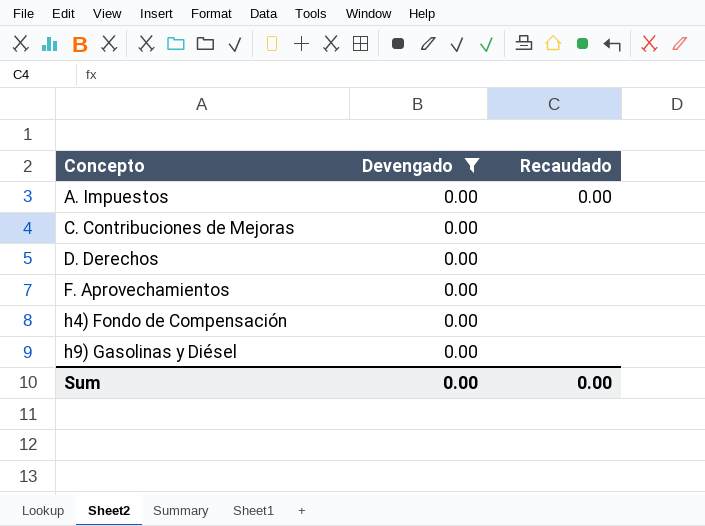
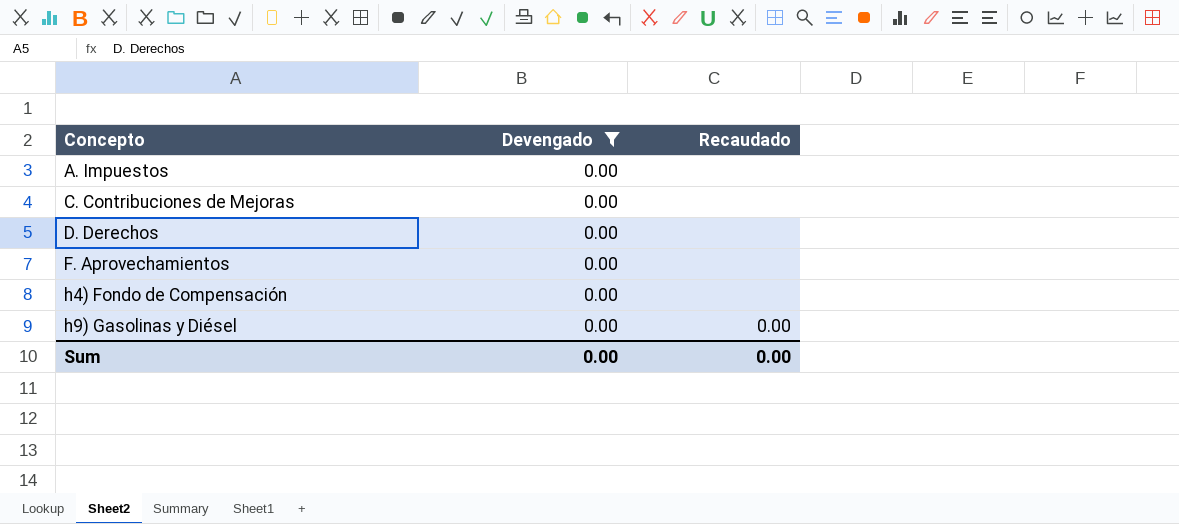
A. Impuestos | Recaudado: 0.00 -> none
h9) Gasolinas y Diésel | Recaudado: none -> 0.00

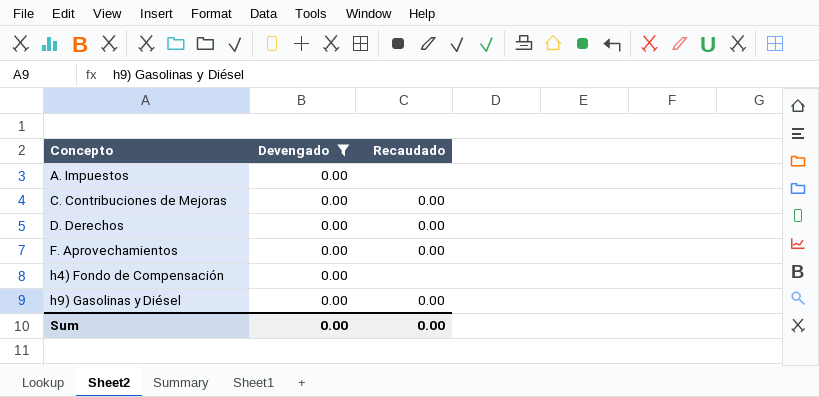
C. Contribuciones de Mejoras | Recaudado: none -> 0.00
D. Derechos | Recaudado: none -> 0.00
F. Aprovechamientos | Recaudado: none -> 0.00

